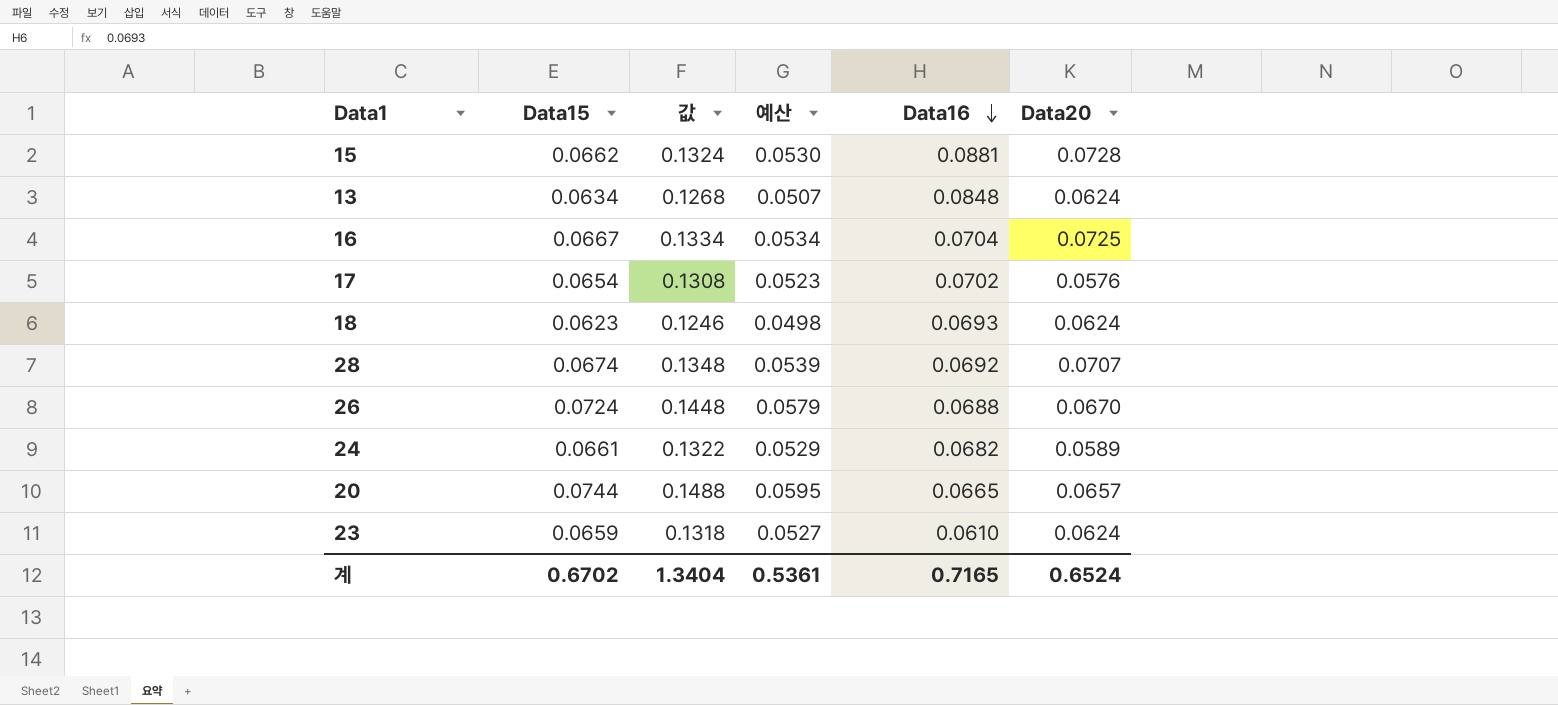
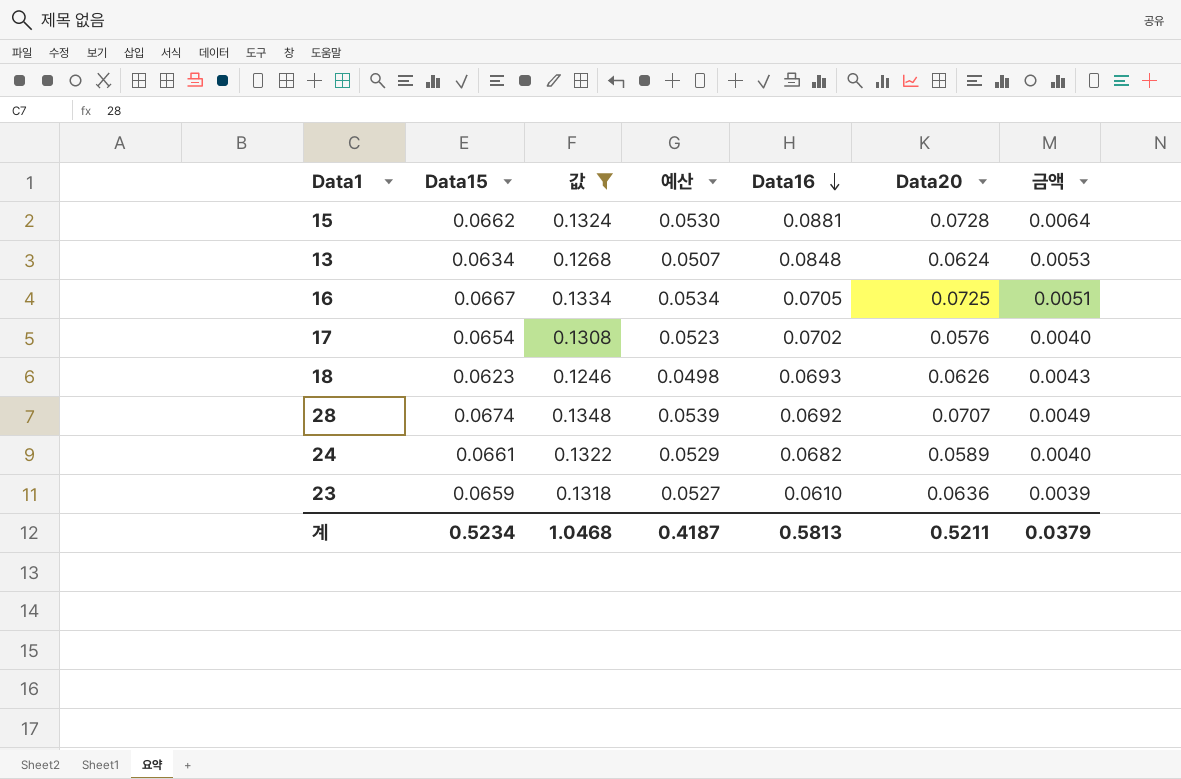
filter: none -> 값 <= 0.1348
column 금액 | formula: none -> [Data16] * [Data20]
16 | Data16: 0.0704 -> 0.0705
18 | Data20: 0.0624 -> 0.0626
23 | Data20: 0.0624 -> 0.0636
계 | Data15: 0.6702 -> 0.5234
계 | 값: 1.3404 -> 1.0468
계 | 예산: 0.5361 -> 0.4187
계 | Data16: 0.7165 -> 0.5813
계 | Data20: 0.6524 -> 0.5211

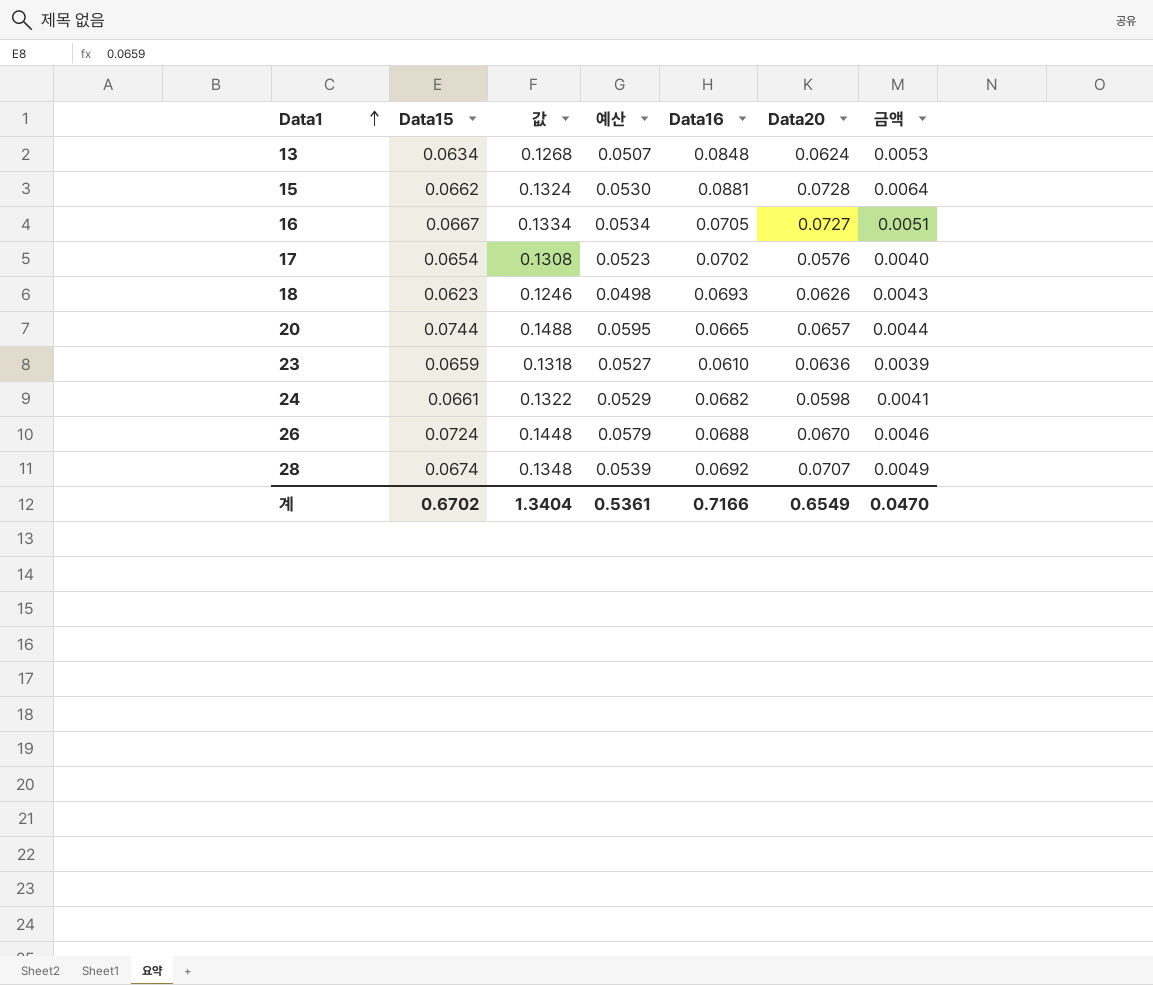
filter: 값 <= 0.1348 -> none
row order: Data16 descending -> Data1 ascending
16 | Data20: 0.0725 -> 0.0727
24 | Data20: 0.0589 -> 0.0598
24 | 금액: 0.0040 -> 0.0041
계 | Data15: 0.5234 -> 0.6702
계 | 값: 1.0468 -> 1.3404
계 | 예산: 0.4187 -> 0.5361
계 | Data16: 0.5813 -> 0.7166
계 | Data20: 0.5211 -> 0.6549
계 | 금액: 0.0379 -> 0.0470

